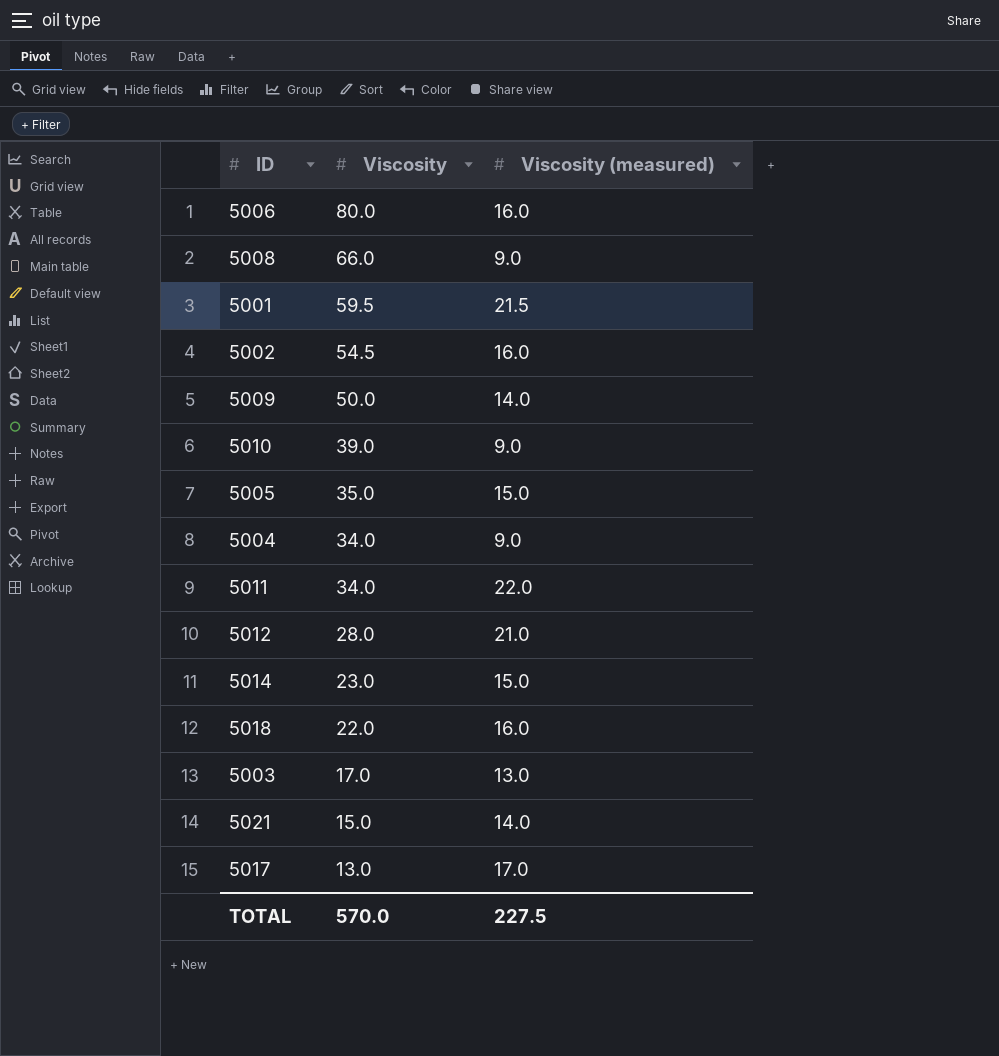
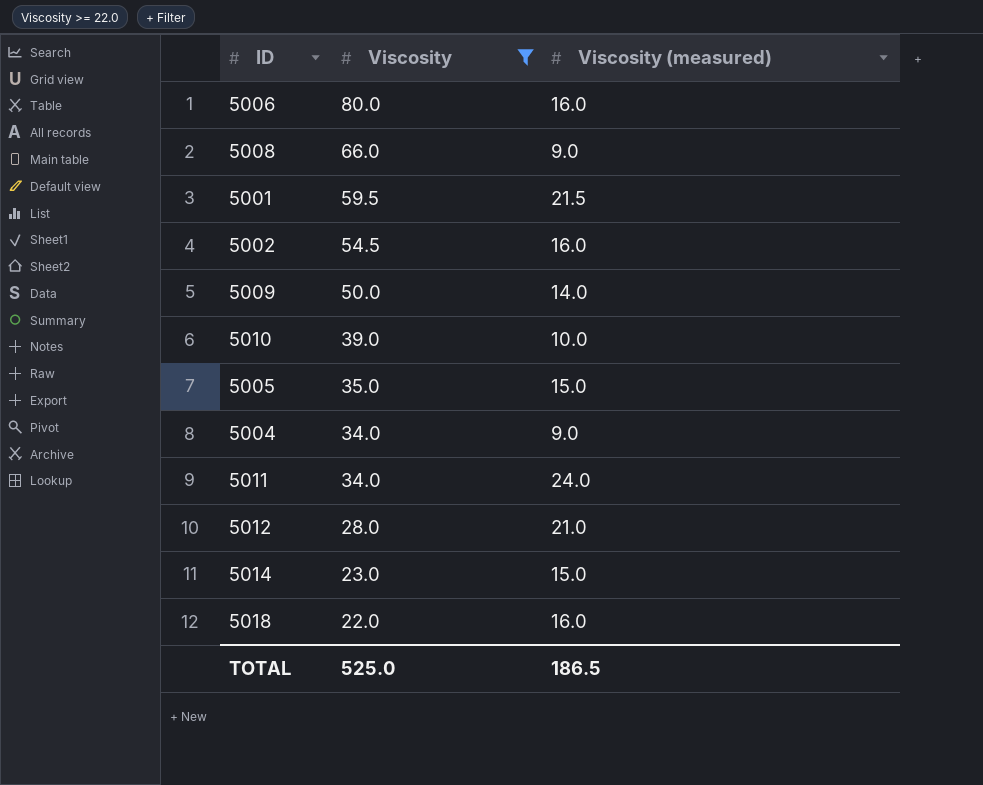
filter: none -> Viscosity >= 22.0
5010 | Viscosity (measured): 9.0 -> 10.0
5011 | Viscosity (measured): 22.0 -> 24.0
TOTAL | Viscosity: 570.0 -> 525.0
TOTAL | Viscosity (measured): 227.5 -> 186.5

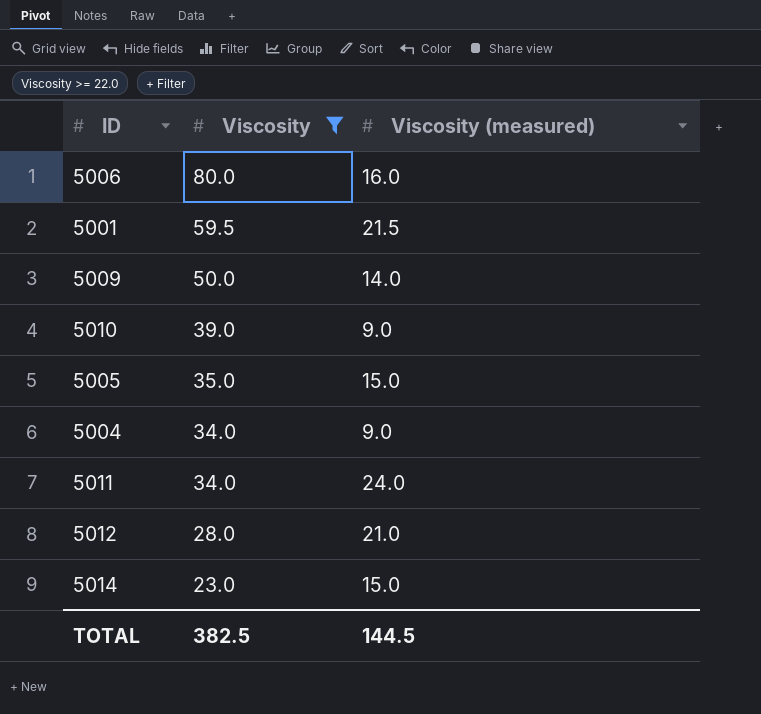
row 5008: 66.0 | 9.0 -> none
row 5002: 54.5 | 16.0 -> none
row 5018: 22.0 | 16.0 -> none
5010 | Viscosity (measured): 10.0 -> 9.0
TOTAL | Viscosity: 525.0 -> 382.5
TOTAL | Viscosity (measured): 186.5 -> 144.5

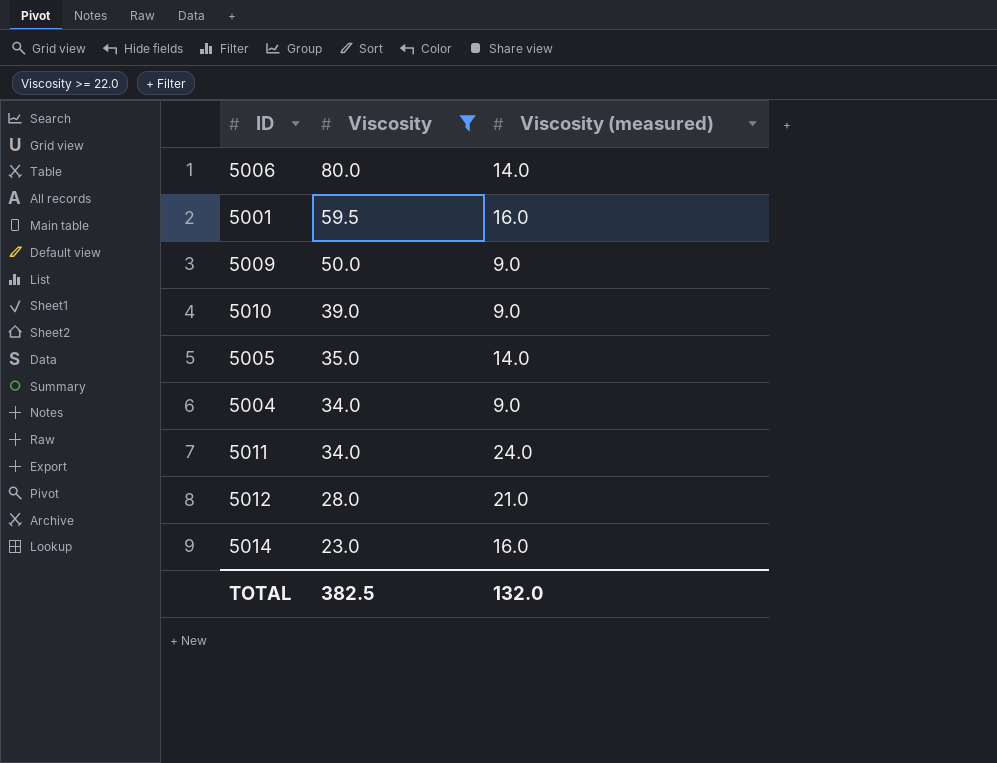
5006 | Viscosity (measured): 16.0 -> 14.0
5001 | Viscosity (measured): 21.5 -> 16.0
5009 | Viscosity (measured): 14.0 -> 9.0
5005 | Viscosity (measured): 15.0 -> 14.0
5014 | Viscosity (measured): 15.0 -> 16.0
TOTAL | Viscosity (measured): 144.5 -> 132.0

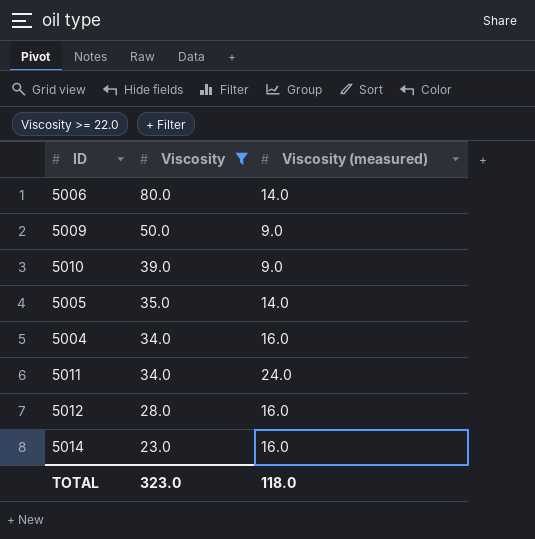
row 5001: 59.5 | 16.0 -> none
5004 | Viscosity (measured): 9.0 -> 16.0
5012 | Viscosity (measured): 21.0 -> 16.0
TOTAL | Viscosity: 382.5 -> 323.0
TOTAL | Viscosity (measured): 132.0 -> 118.0

